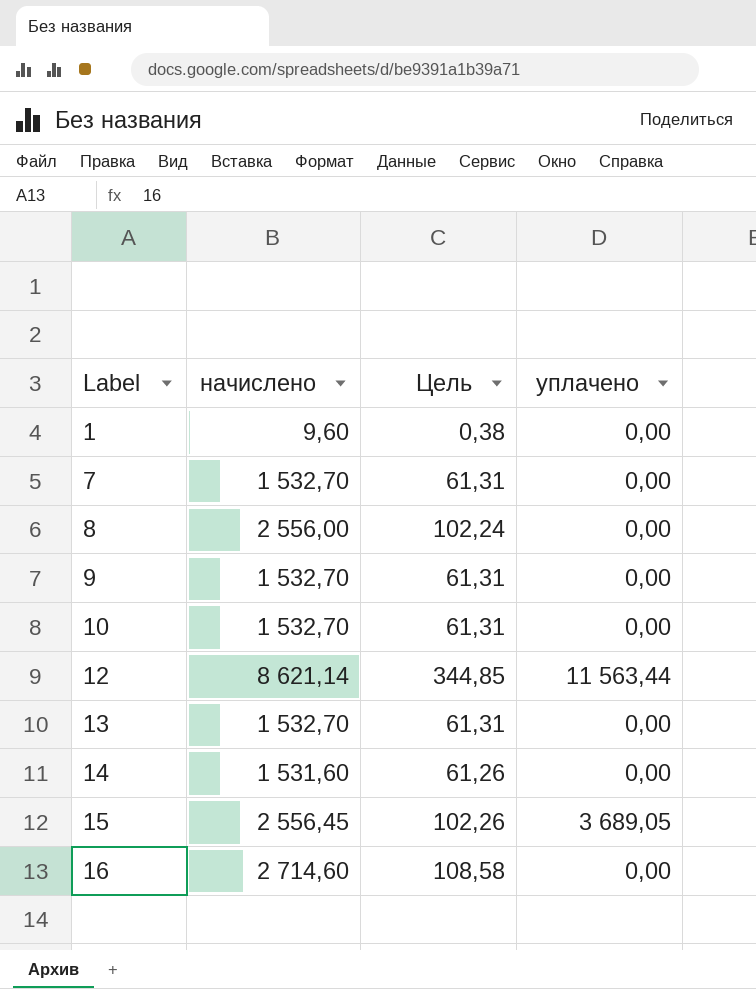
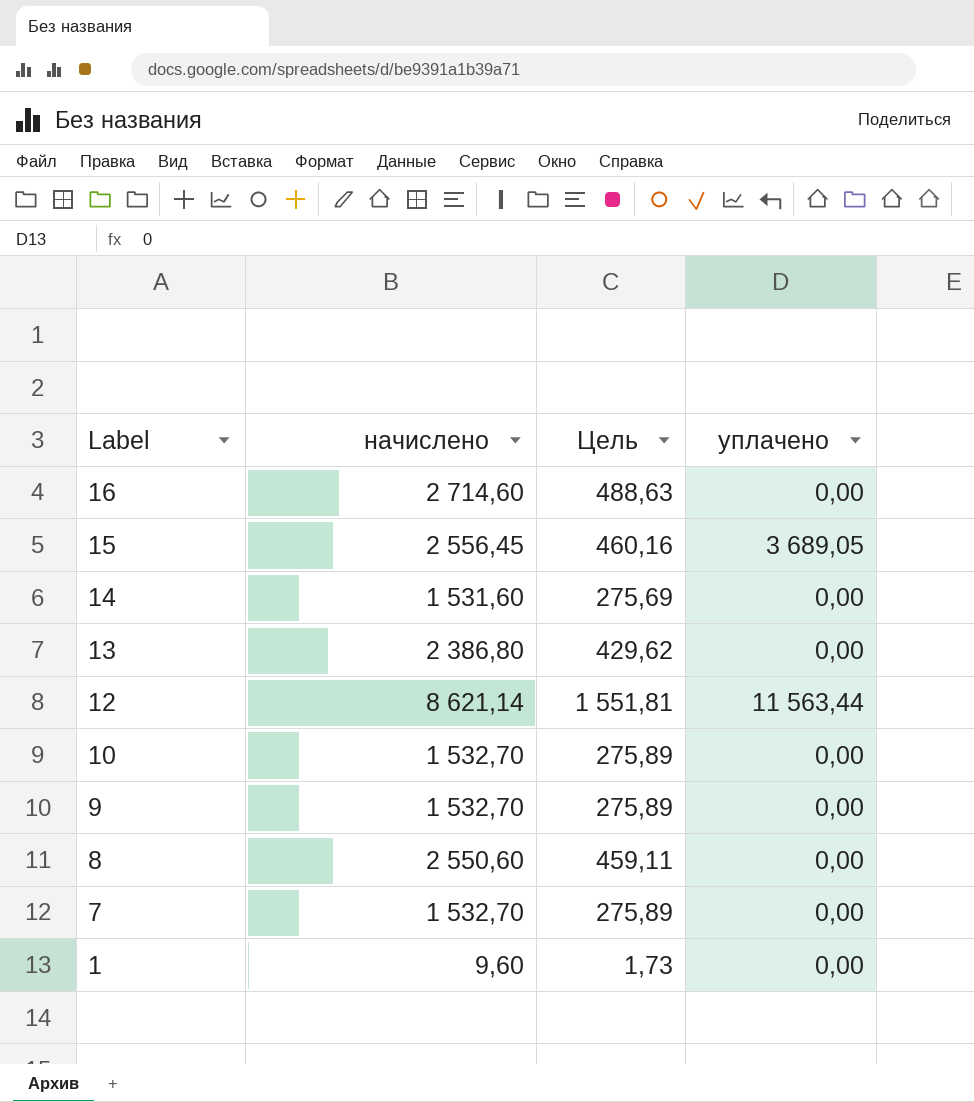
row order: Label ascending -> Label descending
column Цель | formula: [начислено] * 0,04 -> [начислено] * 0,18
13 | начислено: 1 532,70 -> 2 386,80
8 | начислено: 2 556,00 -> 2 550,60

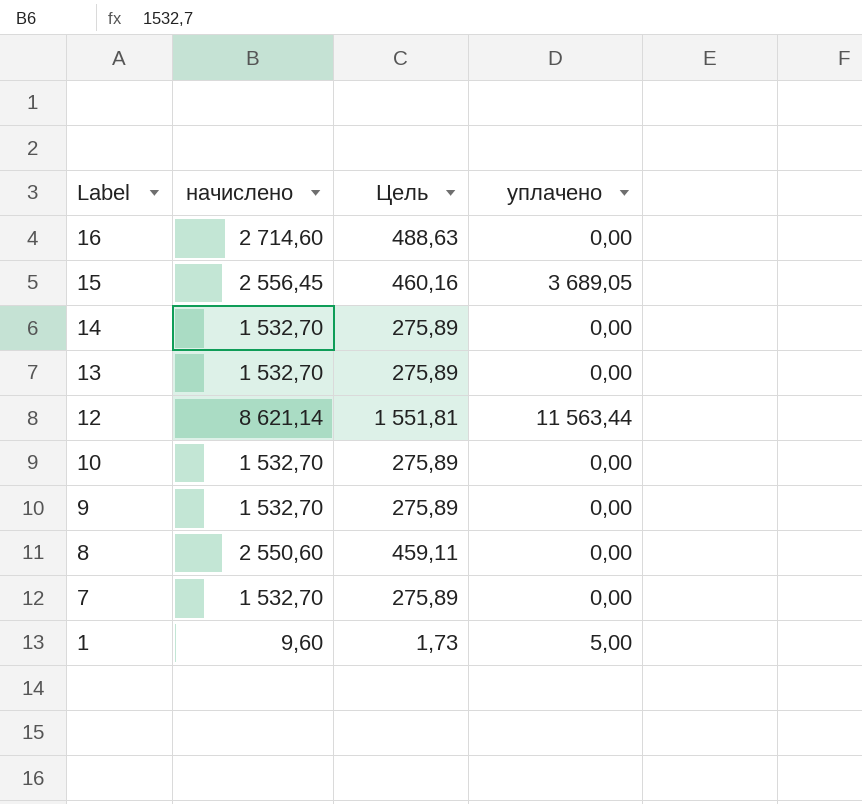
14 | начислено: 1 531,60 -> 1 532,70
14 | Цель: 275,69 -> 275,89
13 | начислено: 2 386,80 -> 1 532,70
13 | Цель: 429,62 -> 275,89
1 | уплачено: 0,00 -> 5,00

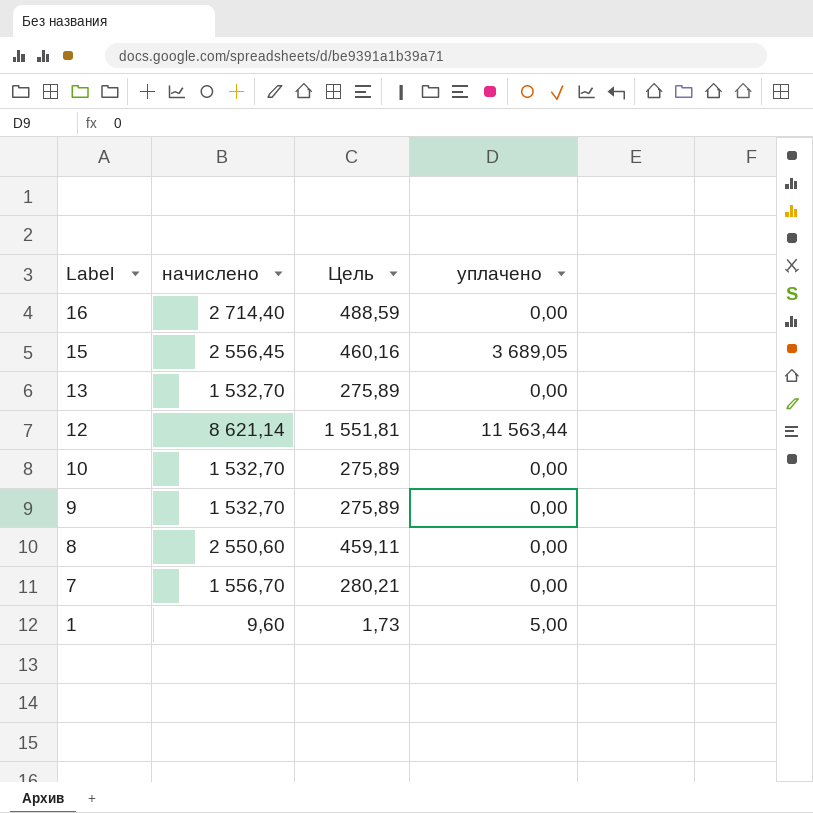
row 14: 1 532,70 | 275,89 | 0,00 -> none
16 | начислено: 2 714,60 -> 2 714,40
16 | Цель: 488,63 -> 488,59
7 | начислено: 1 532,70 -> 1 556,70
7 | Цель: 275,89 -> 280,21

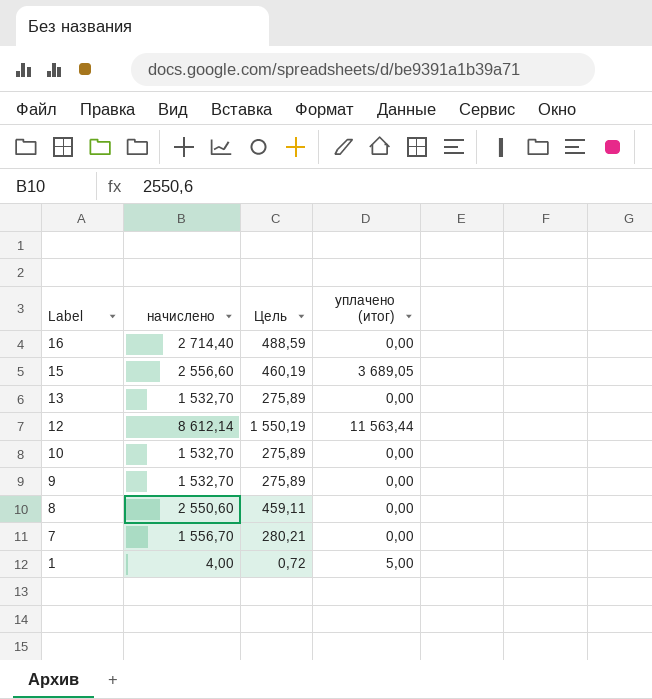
column name: уплачено -> уплачено (итог)
15 | начислено: 2 556,45 -> 2 556,60
15 | Цель: 460,16 -> 460,19
12 | начислено: 8 621,14 -> 8 612,14
12 | Цель: 1 551,81 -> 1 550,19
1 | начислено: 9,60 -> 4,00
1 | Цель: 1,73 -> 0,72

